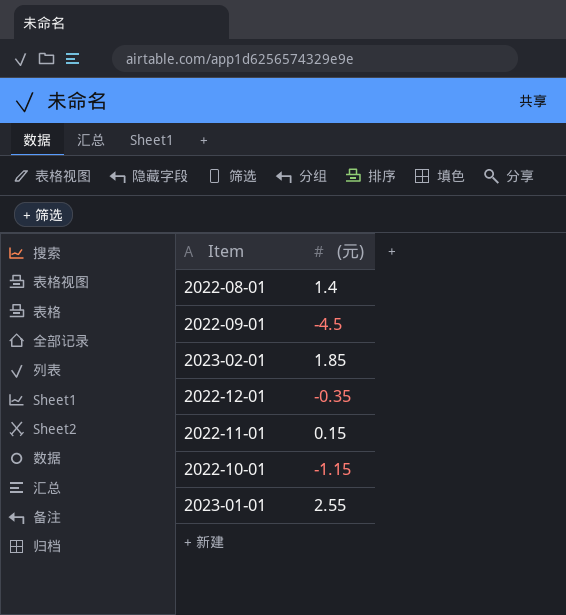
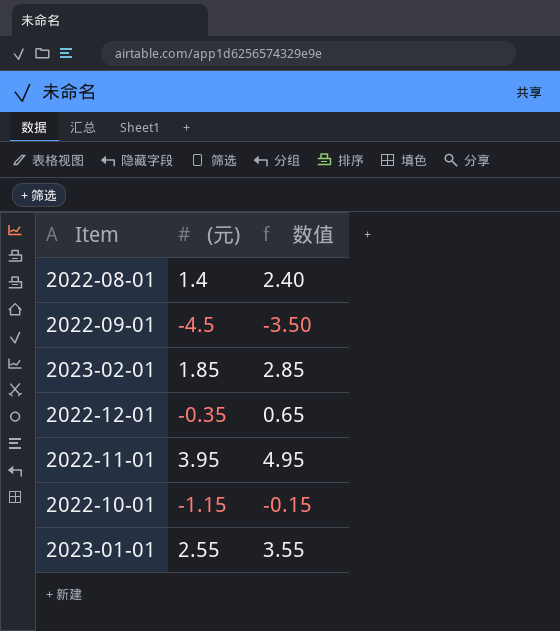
column 数值 | formula: none -> [(元)] + 1
2022-11-01 | (元): 0.15 -> 3.95

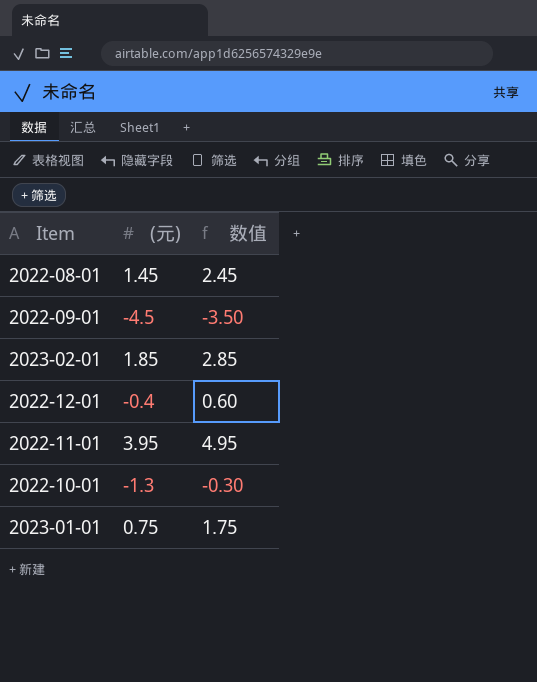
2022-08-01 | (元): 1.4 -> 1.45
2022-08-01 | 数值: 2.40 -> 2.45
2022-12-01 | (元): -0.35 -> -0.4
2022-12-01 | 数值: 0.65 -> 0.60
2022-10-01 | (元): -1.15 -> -1.3
2022-10-01 | 数值: -0.15 -> -0.30
2023-01-01 | (元): 2.55 -> 0.75
2023-01-01 | 数值: 3.55 -> 1.75

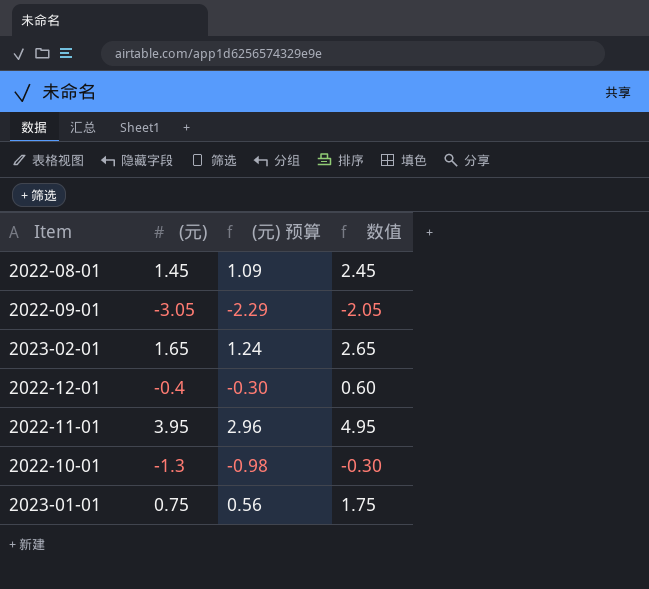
column (元) 预算 | formula: none -> [(元)] * 0.75
2022-09-01 | (元): -4.5 -> -3.05
2022-09-01 | 数值: -3.50 -> -2.05
2023-02-01 | (元): 1.85 -> 1.65
2023-02-01 | 数值: 2.85 -> 2.65

